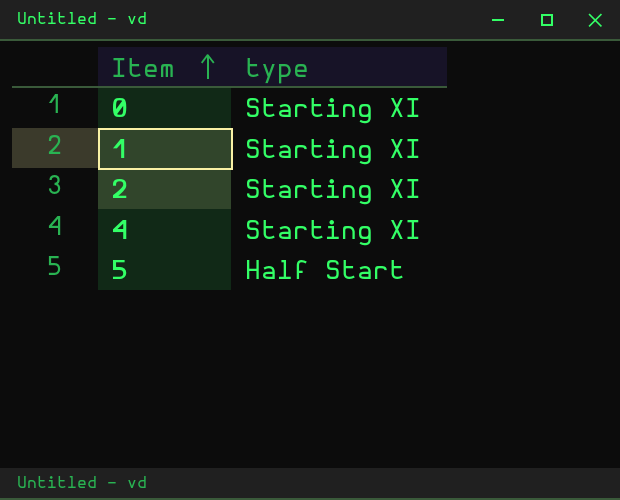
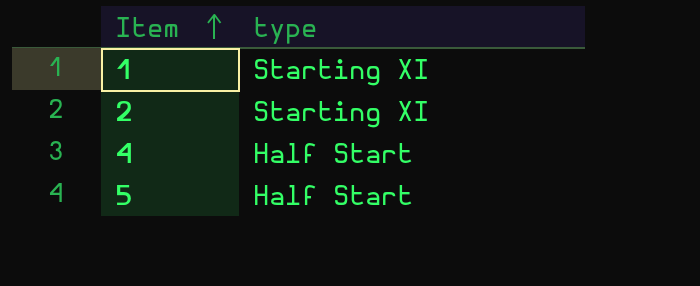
row 0: Starting XI -> none
4 | type: Starting XI -> Half Start

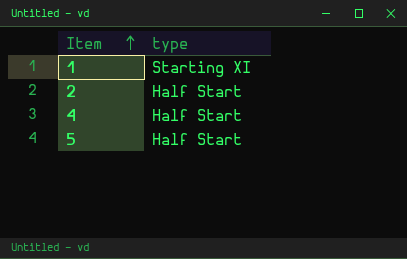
2 | type: Starting XI -> Half Start

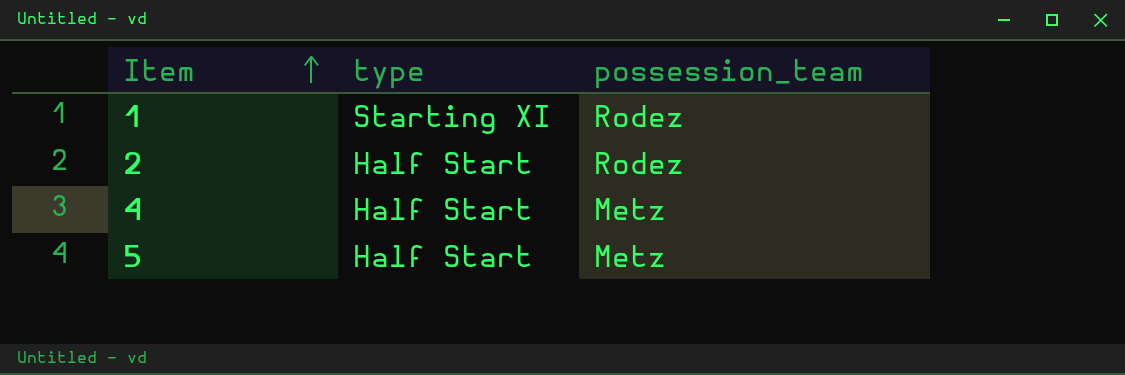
column possession_team | position: none -> 3

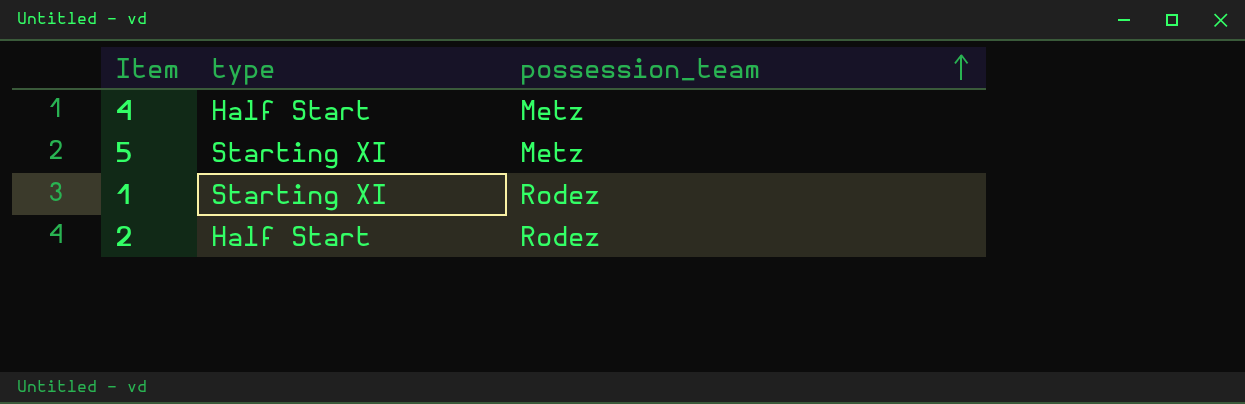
row order: Item ascending -> possession_team ascending
5 | type: Half Start -> Starting XI

